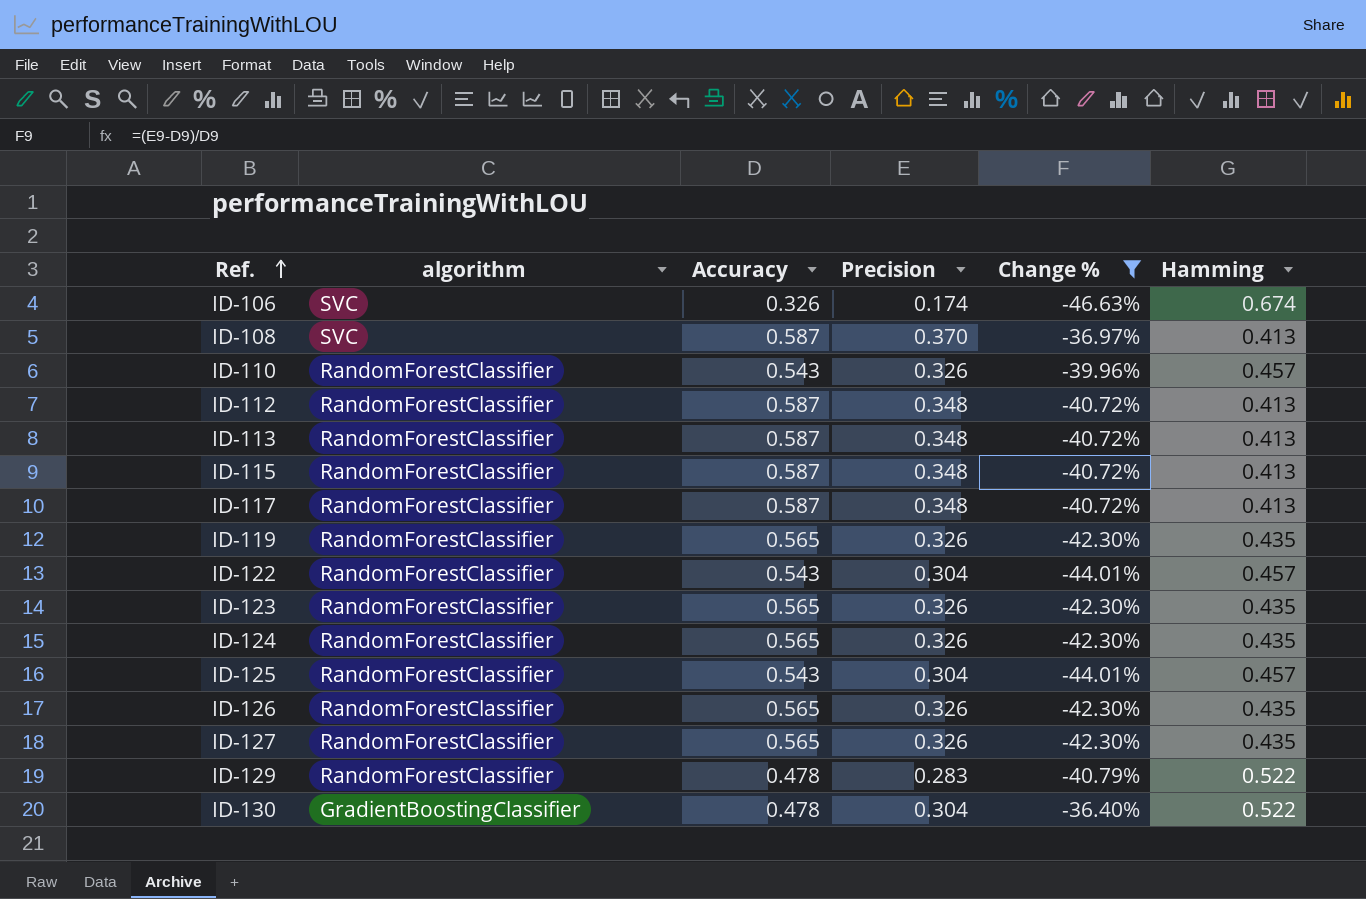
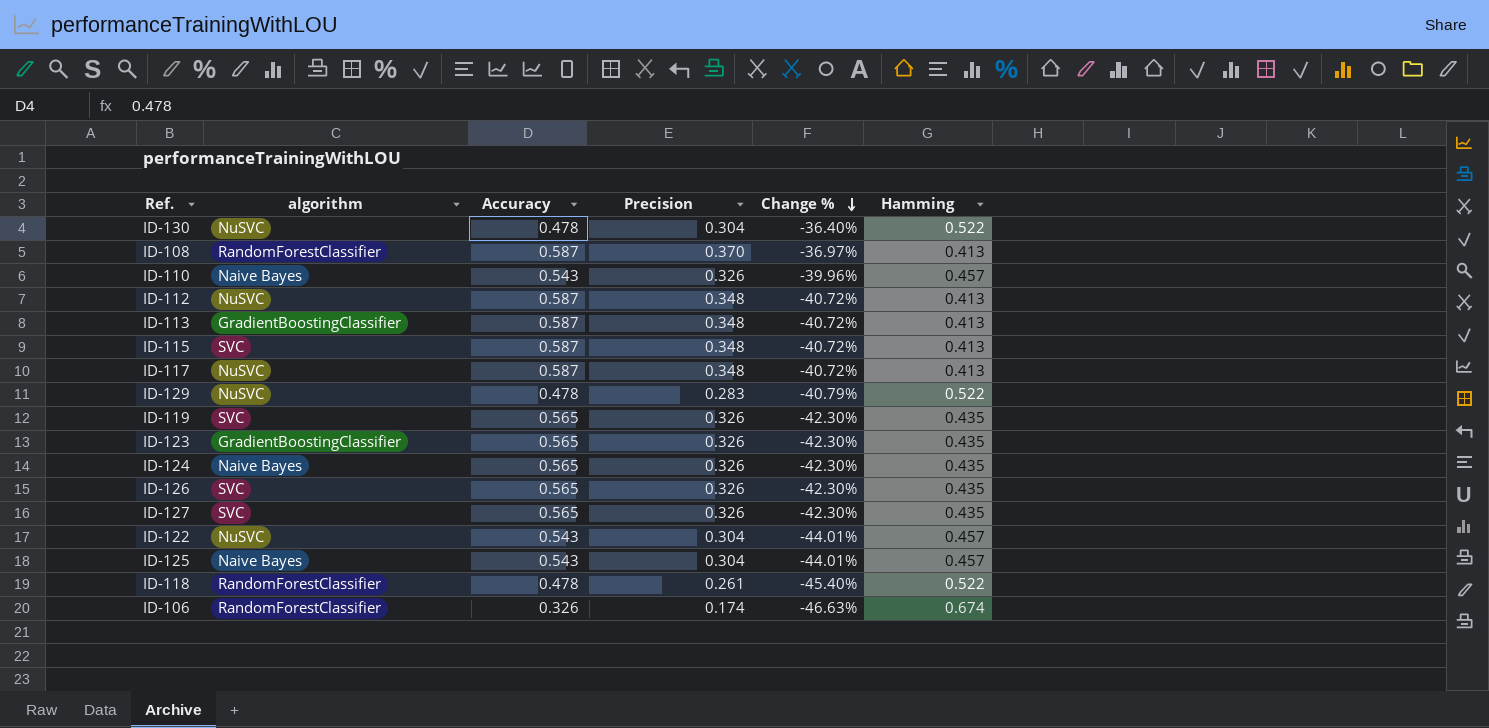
filter: Change % != -45.40% -> none
row order: Ref. ascending -> Change % descending
ID-130 | algorithm: GradientBoostingClassifier -> NuSVC
ID-108 | algorithm: SVC -> RandomForestClassifier
ID-110 | algorithm: RandomForestClassifier -> Naive Bayes
ID-112 | algorithm: RandomForestClassifier -> NuSVC
ID-113 | algorithm: RandomForestClassifier -> GradientBoostingClassifier
ID-115 | algorithm: RandomForestClassifier -> SVC
ID-117 | algorithm: RandomForestClassifier -> NuSVC
ID-129 | algorithm: RandomForestClassifier -> NuSVC
ID-119 | algorithm: RandomForestClassifier -> SVC
ID-123 | algorithm: RandomForestClassifier -> GradientBoostingClassifier
ID-124 | algorithm: RandomForestClassifier -> Naive Bayes
ID-126 | algorithm: RandomForestClassifier -> SVC
ID-127 | algorithm: RandomForestClassifier -> SVC
ID-122 | algorithm: RandomForestClassifier -> NuSVC
ID-125 | algorithm: RandomForestClassifier -> Naive Bayes
ID-106 | algorithm: SVC -> RandomForestClassifier

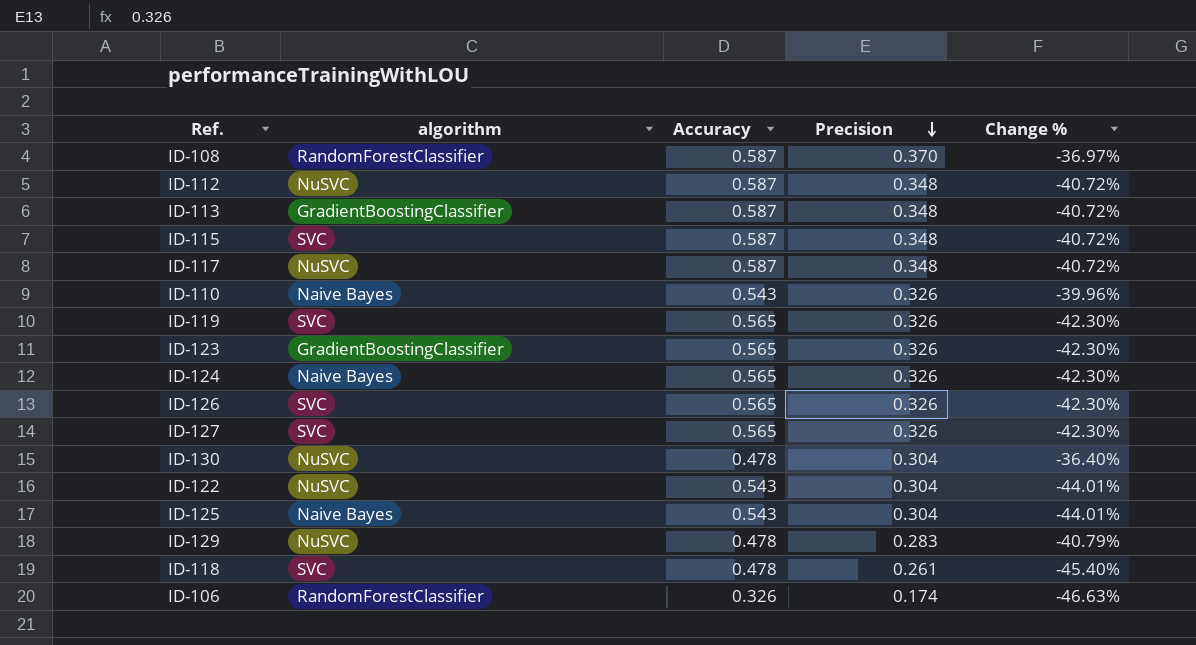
row order: Change % descending -> Precision descending
column Hamming | position: 6 -> none
ID-118 | algorithm: RandomForestClassifier -> SVC

